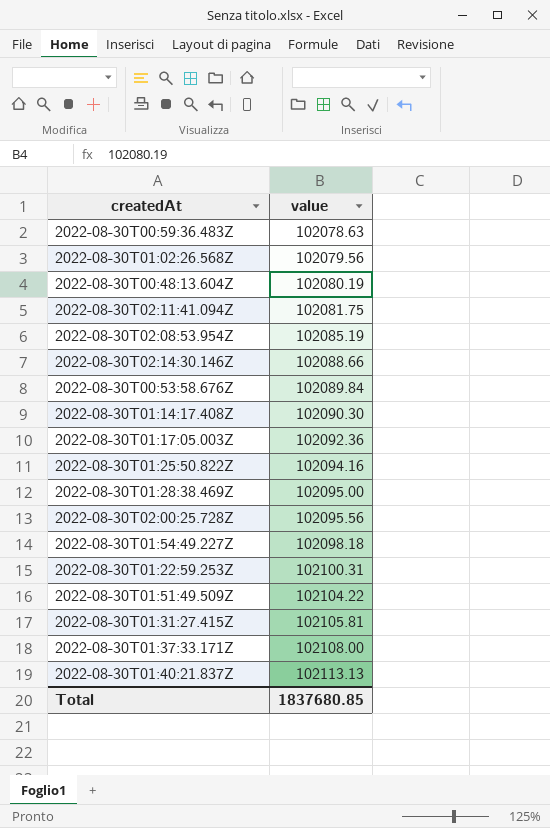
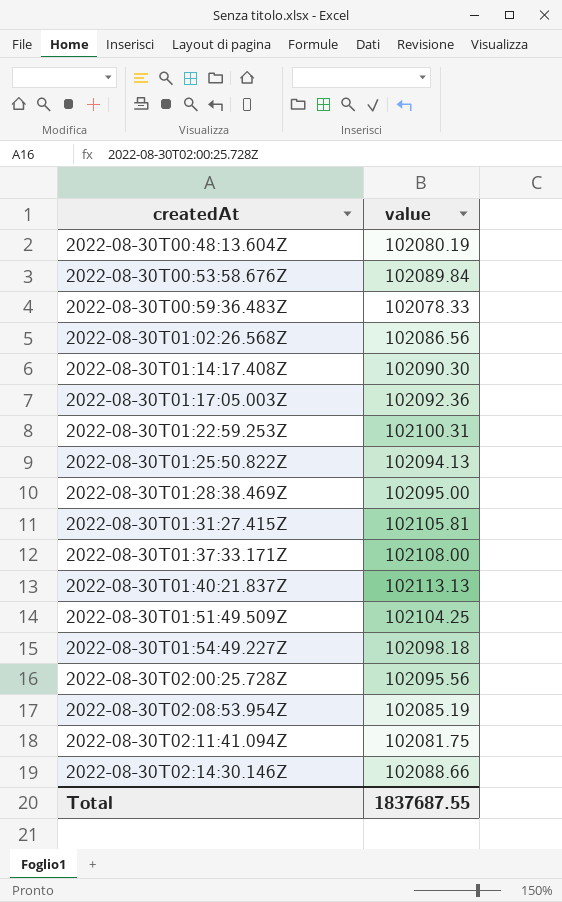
row order: value ascending -> createdAt ascending
2022-08-30T00:59:36.483Z | value: 102078.63 -> 102078.33
2022-08-30T01:02:26.568Z | value: 102079.56 -> 102086.56
2022-08-30T01:25:50.822Z | value: 102094.16 -> 102094.13
2022-08-30T01:51:49.509Z | value: 102104.22 -> 102104.25
Total | value: 1837680.85 -> 1837687.55

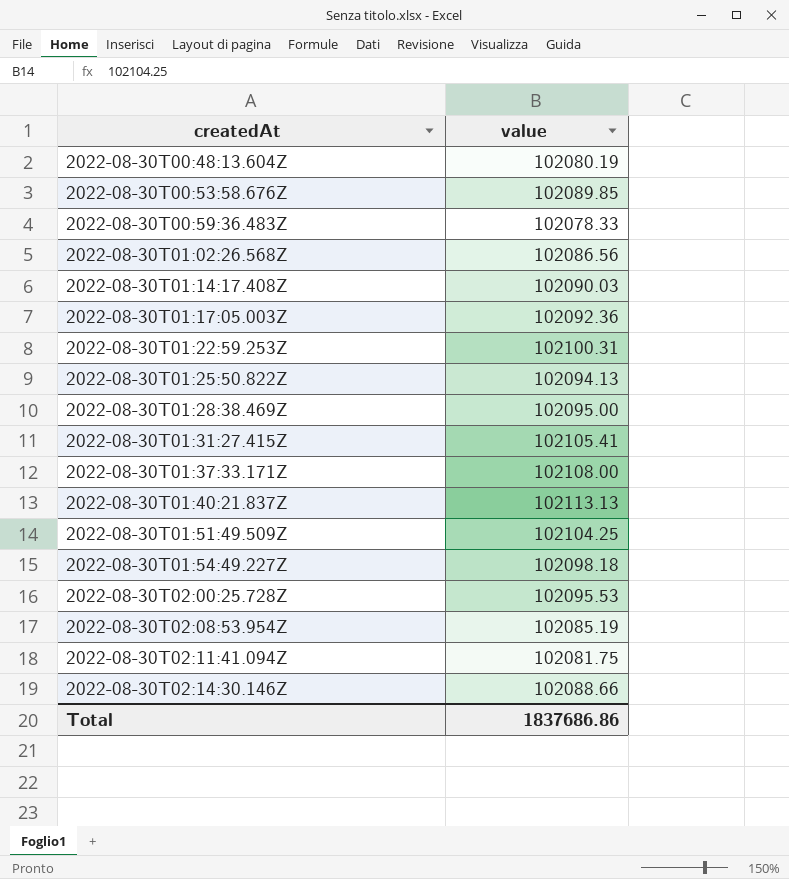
2022-08-30T00:53:58.676Z | value: 102089.84 -> 102089.85
2022-08-30T01:14:17.408Z | value: 102090.30 -> 102090.03
2022-08-30T01:31:27.415Z | value: 102105.81 -> 102105.41
2022-08-30T02:00:25.728Z | value: 102095.56 -> 102095.53
Total | value: 1837687.55 -> 1837686.86

